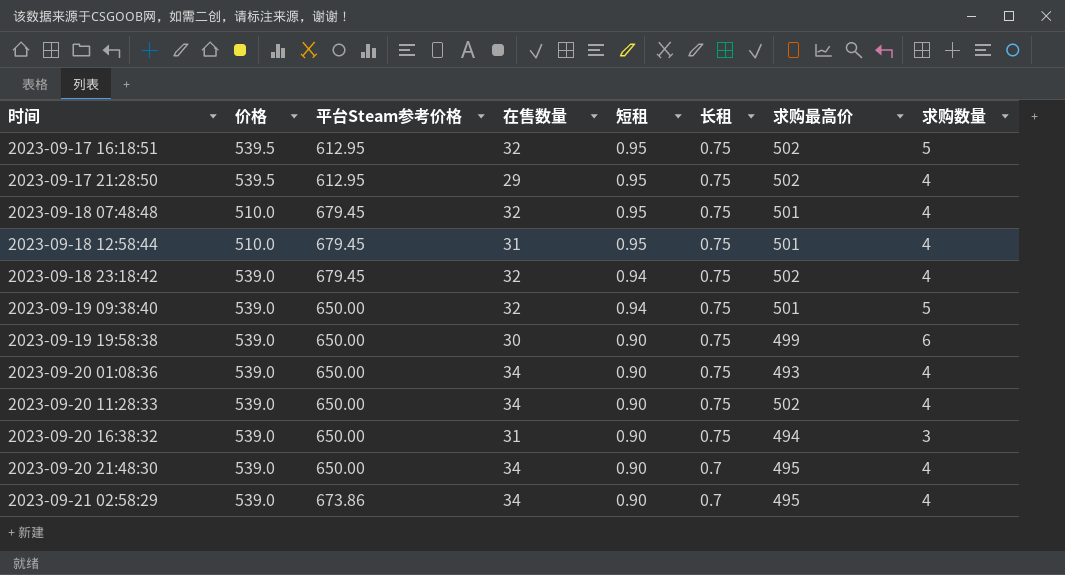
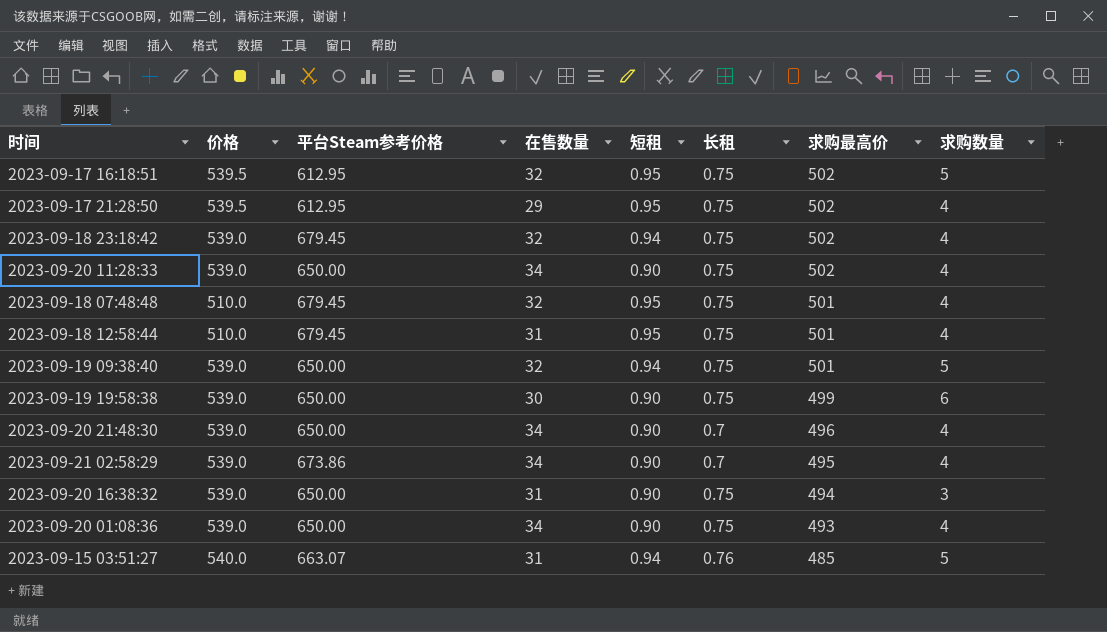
row order: 时间 ascending -> 求购最高价 descending
2023-09-20 21:48:30 | 求购最高价: 495 -> 496
row 2023-09-15 03:51:27: none -> 540.0 | 663.07 | 31 | 0.94 | 0.76 | 485 | 5

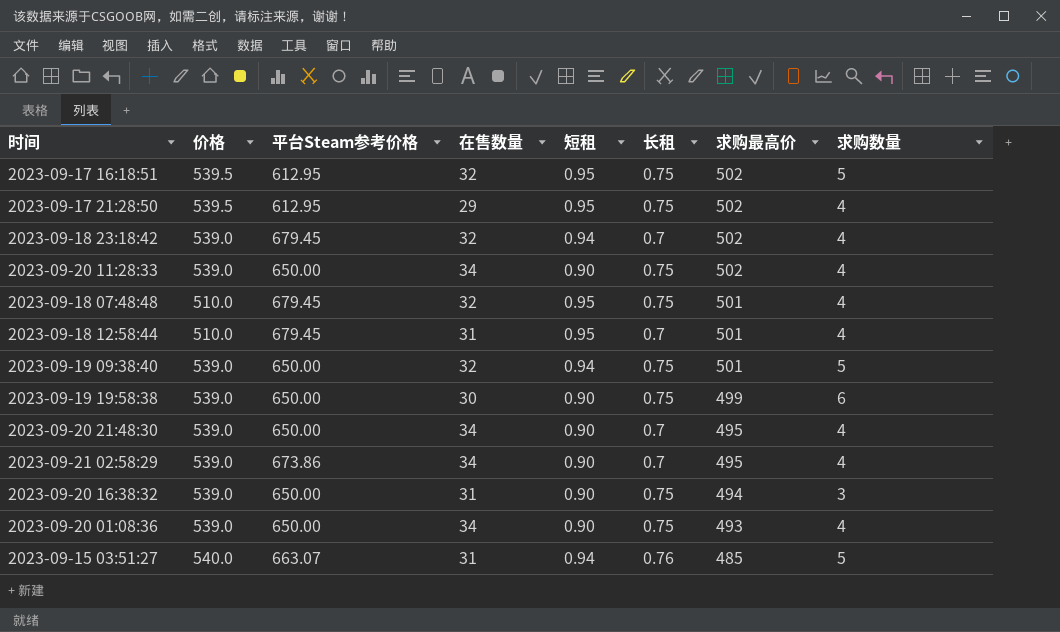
2023-09-18 23:18:42 | 长租: 0.75 -> 0.7
2023-09-18 12:58:44 | 长租: 0.75 -> 0.7
2023-09-20 21:48:30 | 求购最高价: 496 -> 495

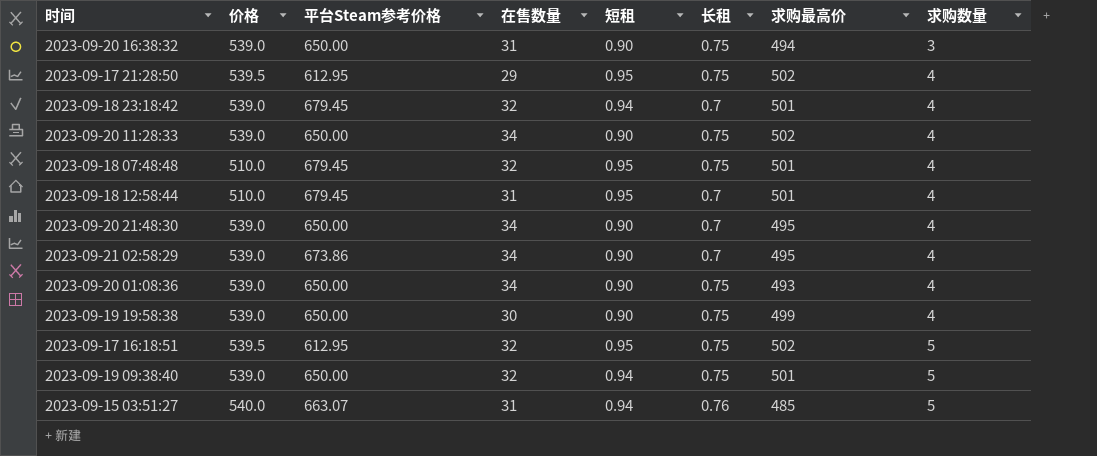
row order: 求购最高价 descending -> 求购数量 ascending
2023-09-18 23:18:42 | 求购最高价: 502 -> 501
2023-09-19 19:58:38 | 求购数量: 6 -> 4

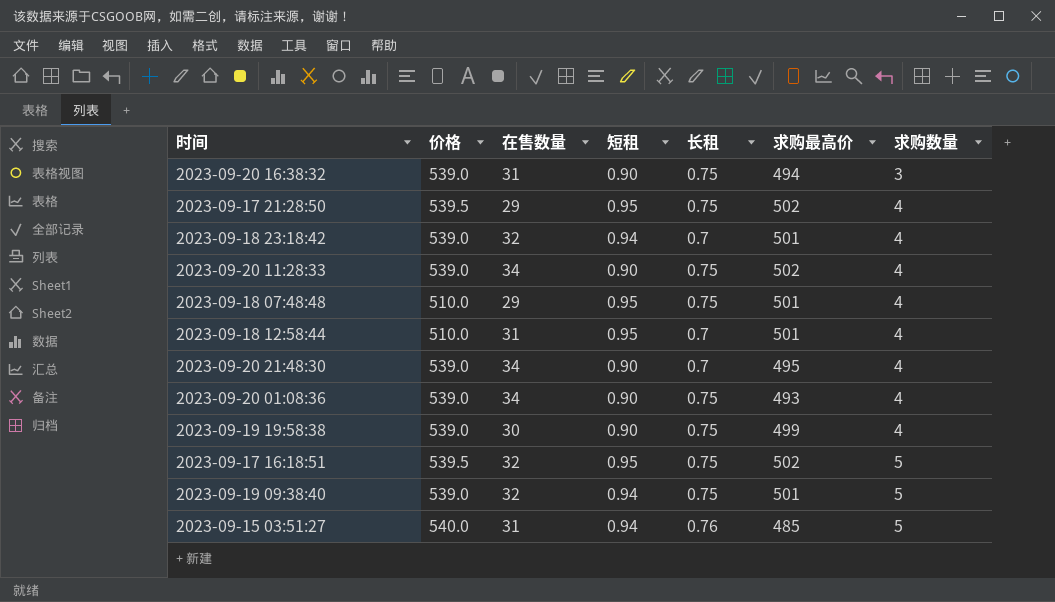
column 平台Steam参考价格 | position: 3 -> none
row 2023-09-21 02:58:29: 539.0 | 673.86 | 34 | 0.90 | 0.7 | 495 | 4 -> none
2023-09-18 07:48:48 | 在售数量: 32 -> 29

